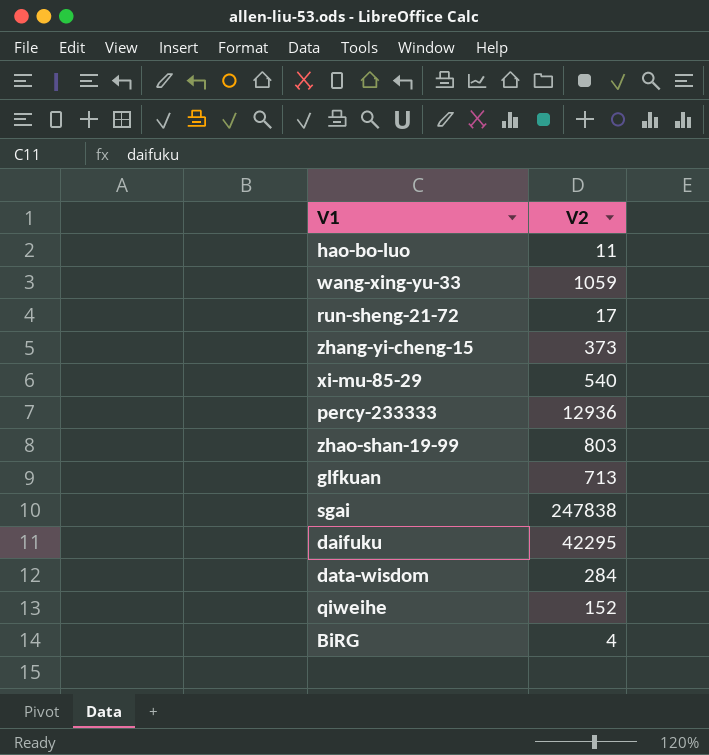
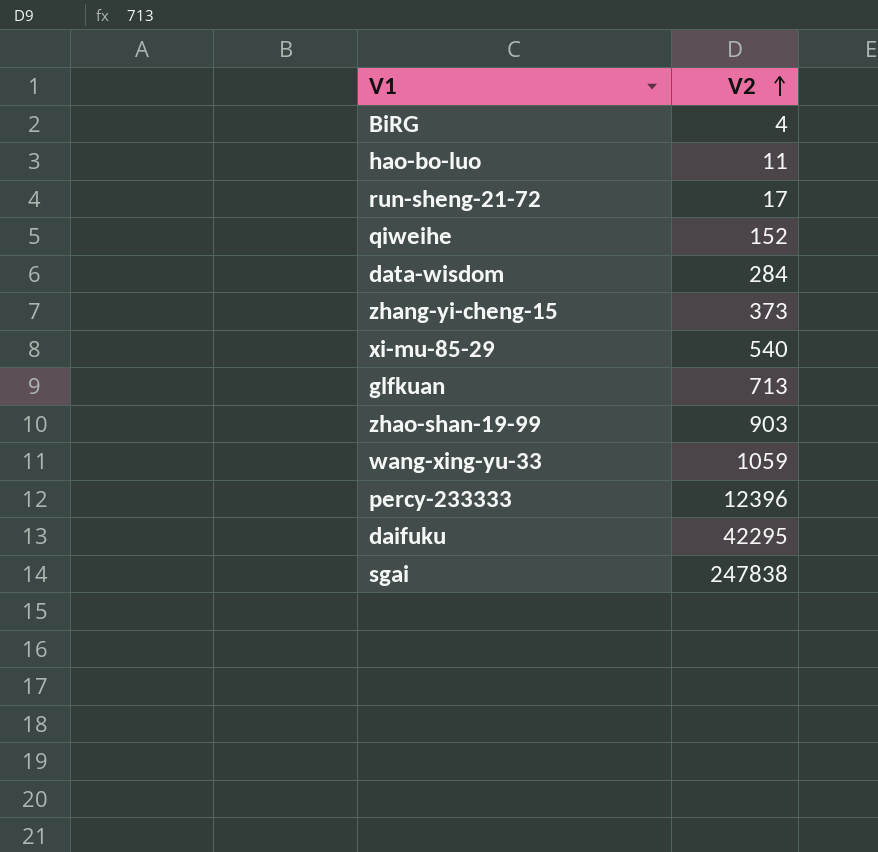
row order: none -> V2 ascending
zhao-shan-19-99 | V2: 803 -> 903
percy-233333 | V2: 12936 -> 12396

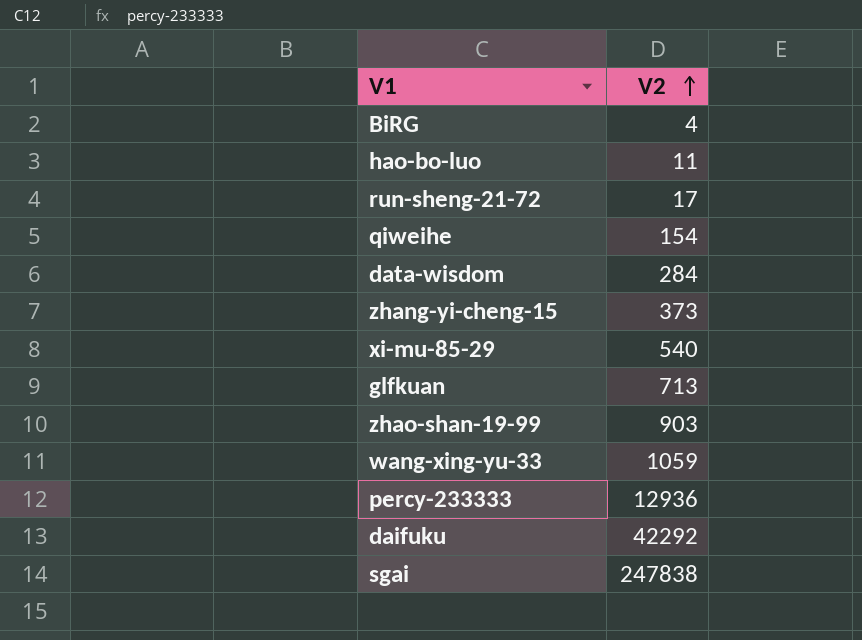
qiweihe | V2: 152 -> 154
percy-233333 | V2: 12396 -> 12936
daifuku | V2: 42295 -> 42292

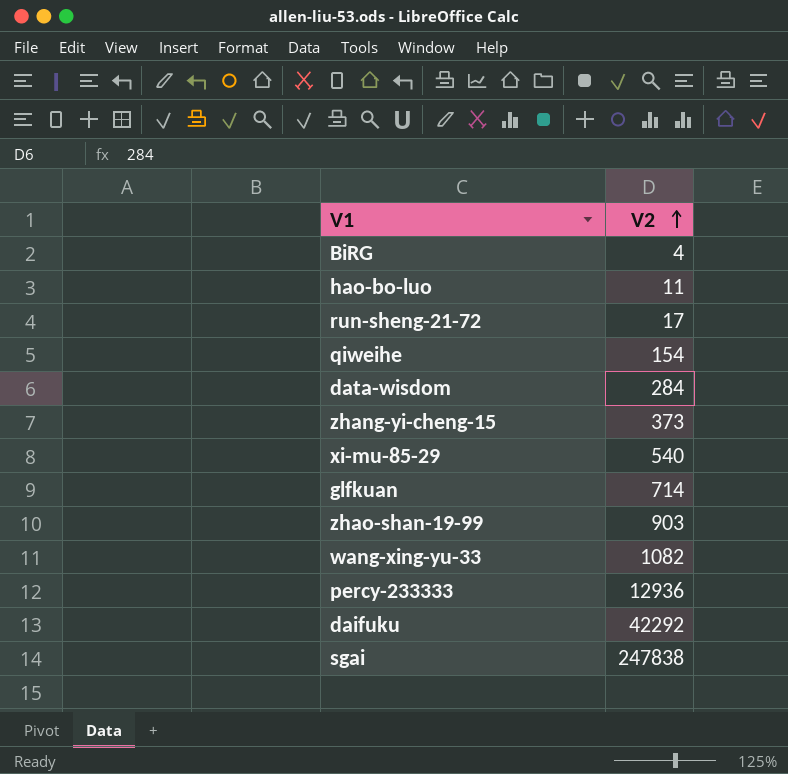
glfkuan | V2: 713 -> 714
wang-xing-yu-33 | V2: 1059 -> 1082

